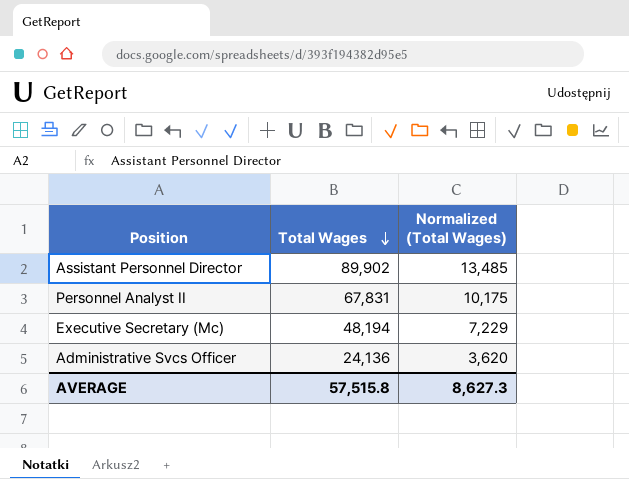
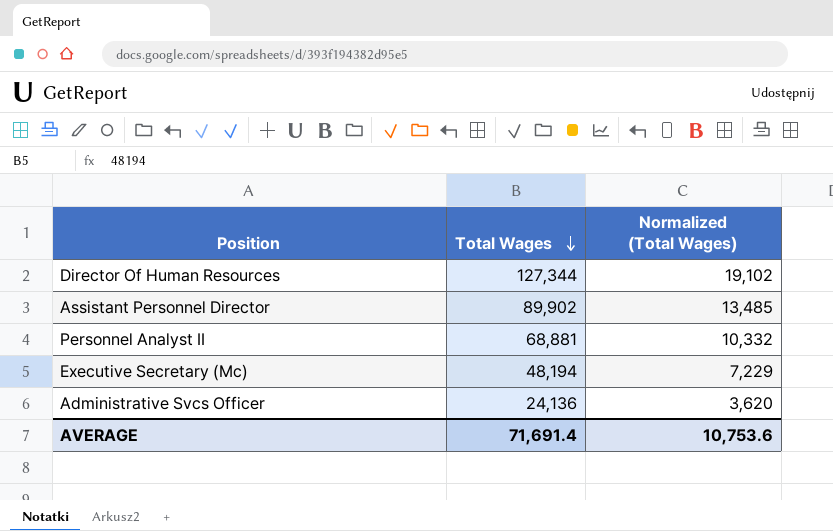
row Director Of Human Resources: none -> 127,344 | 19,102
Personnel Analyst II | Total Wages: 67,831 -> 68,881
Personnel Analyst II | Normalized (Total Wages): 10,175 -> 10,332
AVERAGE | Total Wages: 57,515.8 -> 71,691.4
AVERAGE | Normalized (Total Wages): 8,627.3 -> 10,753.6

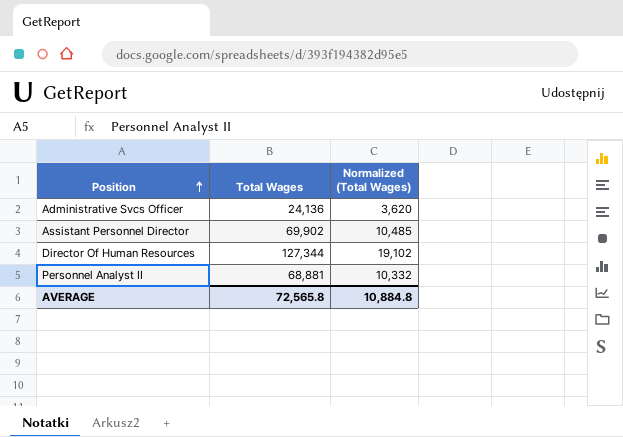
row order: Total Wages descending -> Position ascending
row Executive Secretary (Mc): 48,194 | 7,229 -> none
Assistant Personnel Director | Total Wages: 89,902 -> 69,902
Assistant Personnel Director | Normalized (Total Wages): 13,485 -> 10,485
AVERAGE | Total Wages: 71,691.4 -> 72,565.8
AVERAGE | Normalized (Total Wages): 10,753.6 -> 10,884.8

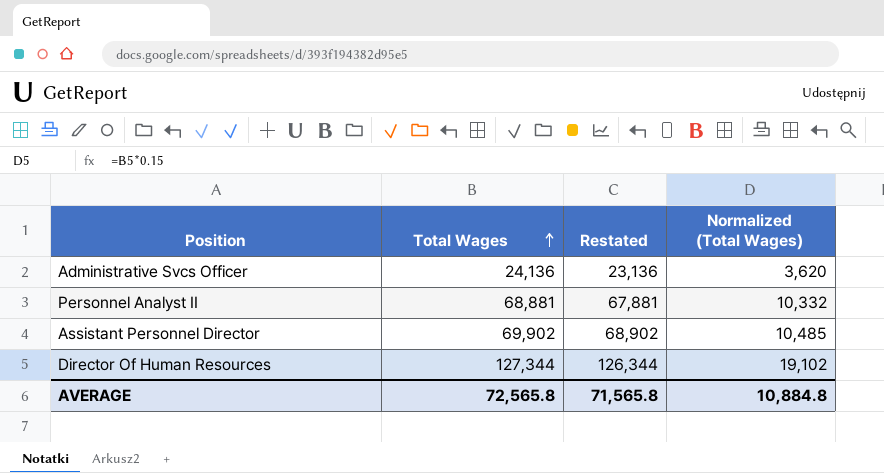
row order: Position ascending -> Total Wages ascending
column Restated | formula: none -> [Total Wages] - 1000

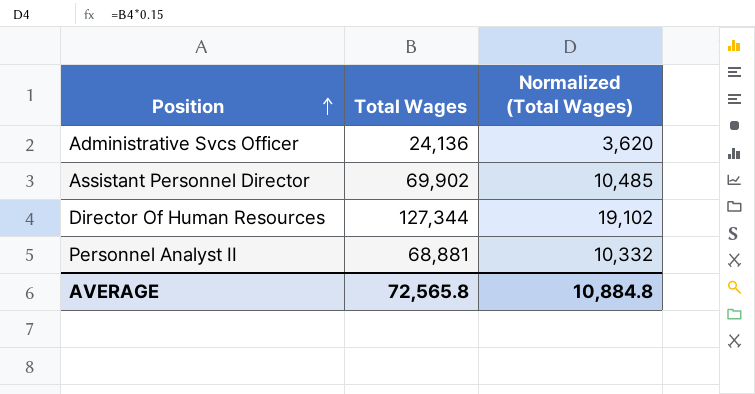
row order: Total Wages ascending -> Position ascending
column Restated | formula: [Total Wages] - 1000 -> none

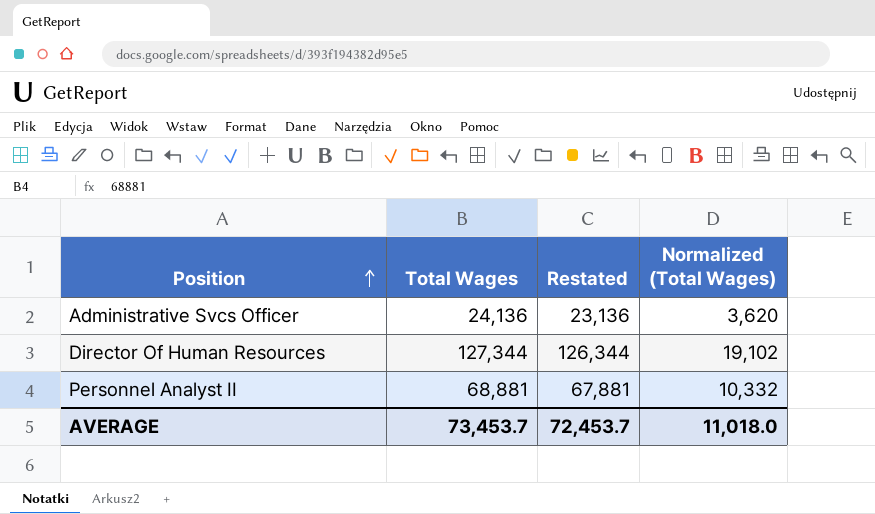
column Restated | formula: none -> [Total Wages] - 1000
row Assistant Personnel Director: 69,902 | 10,485 -> none
AVERAGE | Total Wages: 72,565.8 -> 73,453.7
AVERAGE | Normalized (Total Wages): 10,884.8 -> 11,018.0

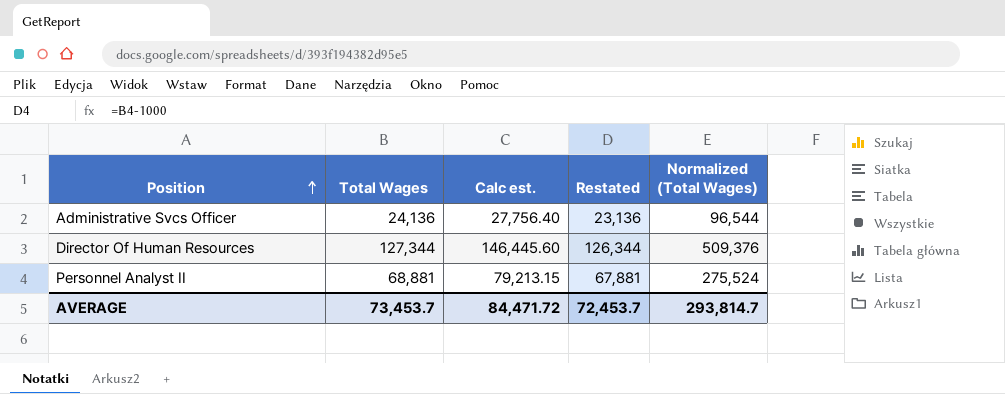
column Calc est. | formula: none -> [Total Wages] * 1.15
column Normalized (Total Wages) | formula: [Total Wages] * 0.15 -> [Total Wages] * 4
AVERAGE | Normalized (Total Wages): 11,018.0 -> 293,814.7

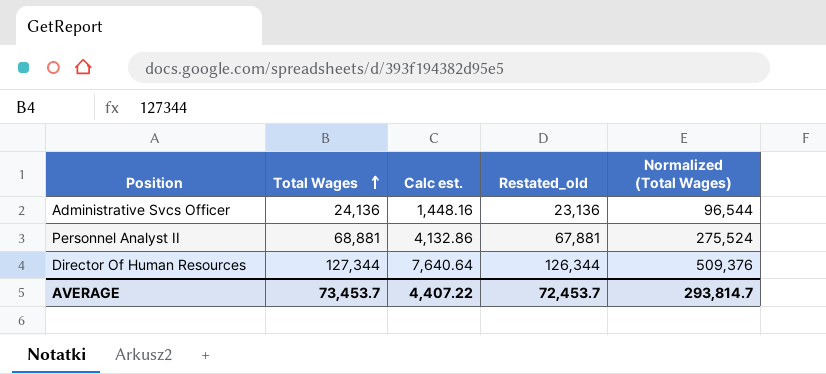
row order: Position ascending -> Total Wages ascending
column Calc est. | formula: [Total Wages] * 1.15 -> [Total Wages] * 0.06
column name: Restated -> Restated_old
AVERAGE | Calc est.: 84,471.72 -> 4,407.22

